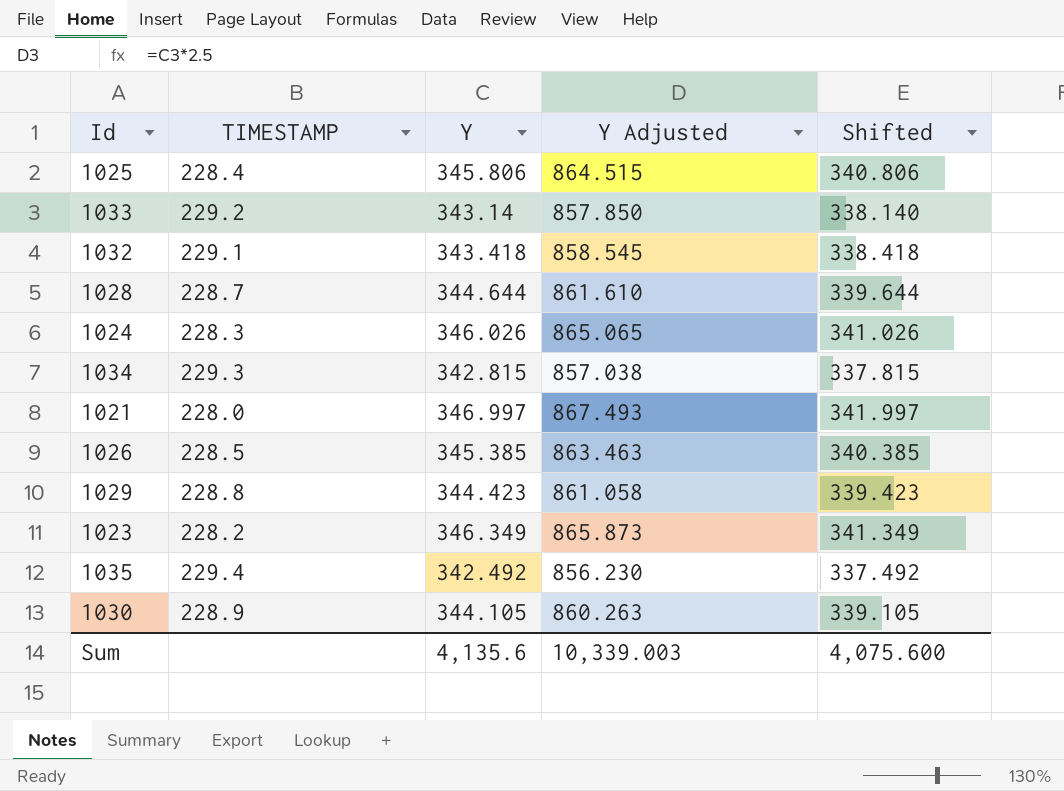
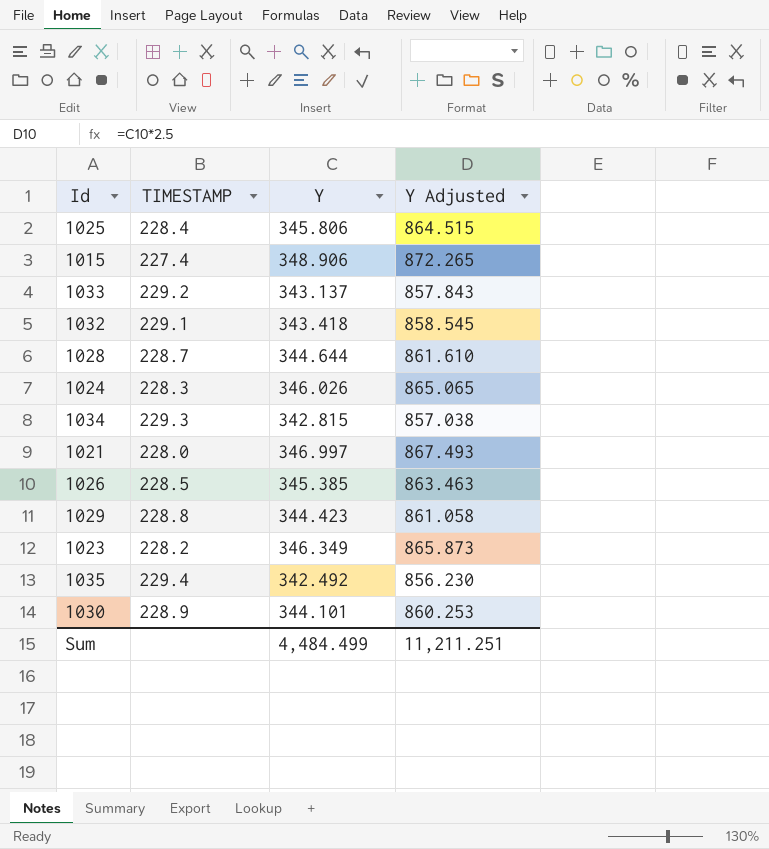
column Shifted | formula: [Y] - 5 -> none
row 1015: none -> 227.4 | 348.906 | 872.265
1033 | Y: 343.14 -> 343.137
1033 | Y Adjusted: 857.850 -> 857.843
1030 | Y: 344.105 -> 344.101
1030 | Y Adjusted: 860.263 -> 860.253
Sum | Y: 4,135.6 -> 4,484.499
Sum | Y Adjusted: 10,339.003 -> 11,211.251

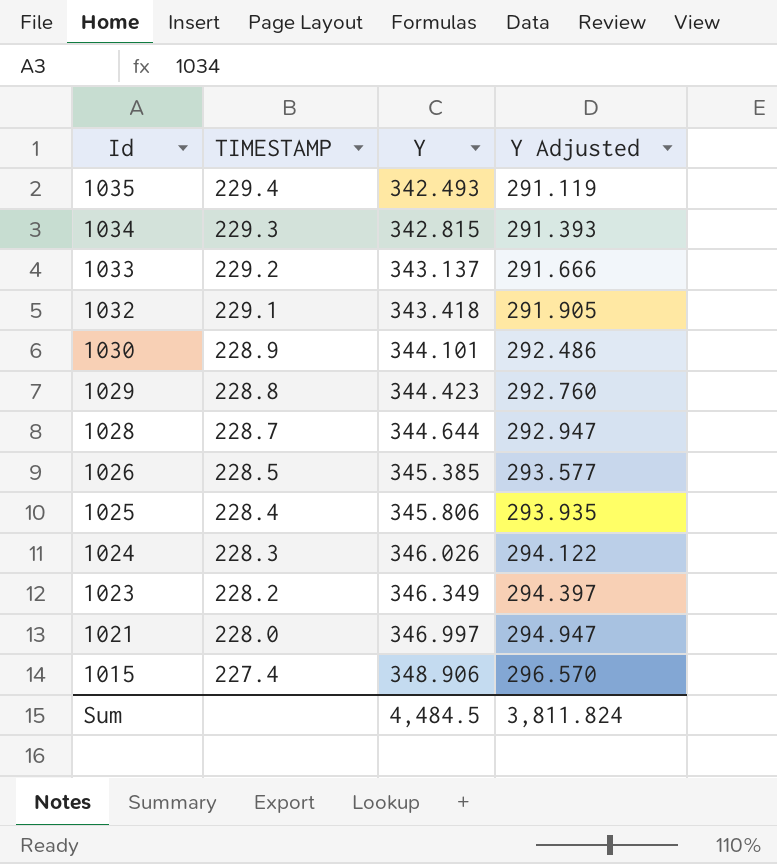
row order: none -> Id descending
column Y Adjusted | formula: [Y] * 2.5 -> [Y] * 0.85
1035 | Y: 342.492 -> 342.493
Sum | Y: 4,484.499 -> 4,484.5
Sum | Y Adjusted: 11,211.251 -> 3,811.824

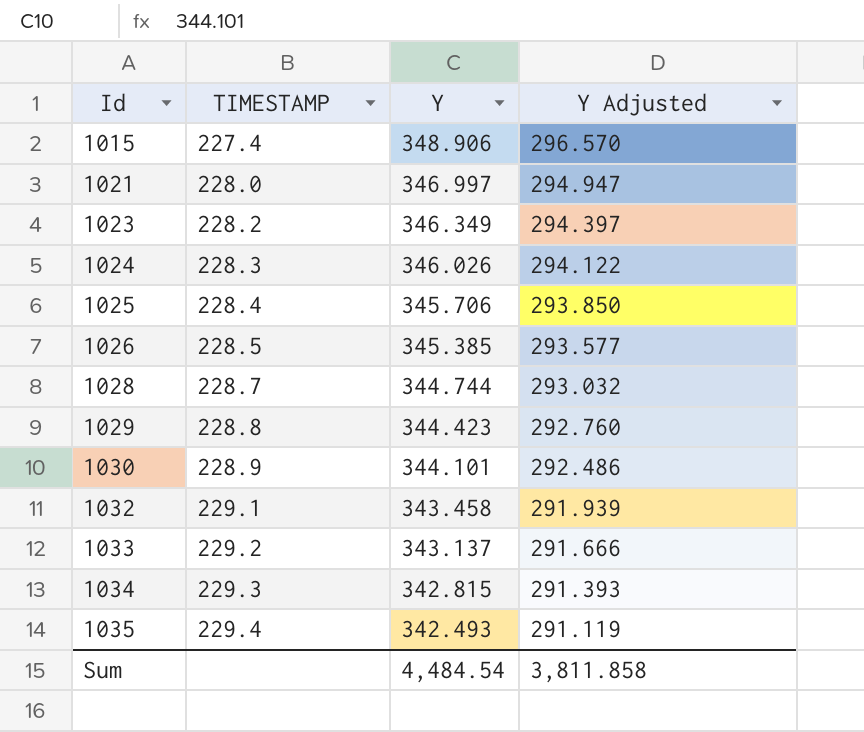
row order: Id descending -> Id ascending
1025 | Y: 345.806 -> 345.706
1025 | Y Adjusted: 293.935 -> 293.850
1028 | Y: 344.644 -> 344.744
1028 | Y Adjusted: 292.947 -> 293.032
1032 | Y: 343.418 -> 343.458
1032 | Y Adjusted: 291.905 -> 291.939
Sum | Y: 4,484.5 -> 4,484.54
Sum | Y Adjusted: 3,811.824 -> 3,811.858

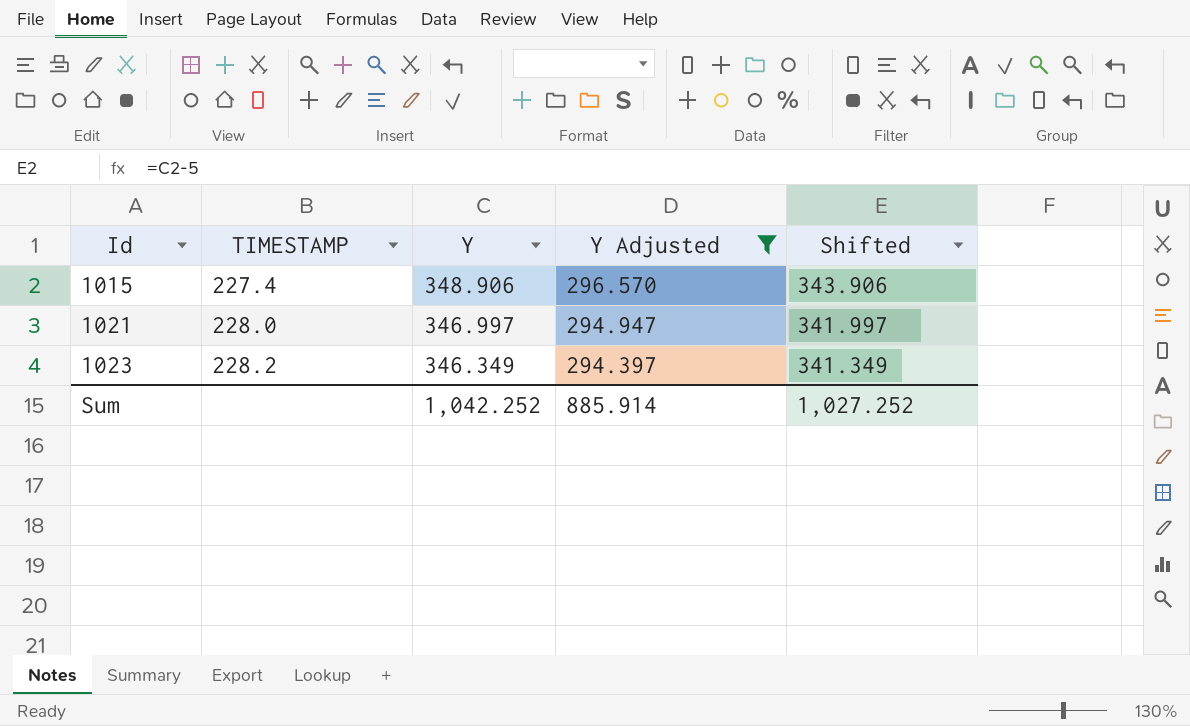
filter: none -> Y Adjusted >= 294.397
column Shifted | formula: none -> [Y] - 5
Sum | Y: 4,484.54 -> 1,042.252
Sum | Y Adjusted: 3,811.858 -> 885.914

